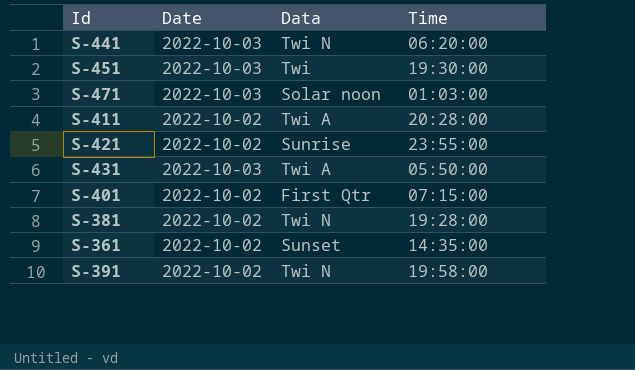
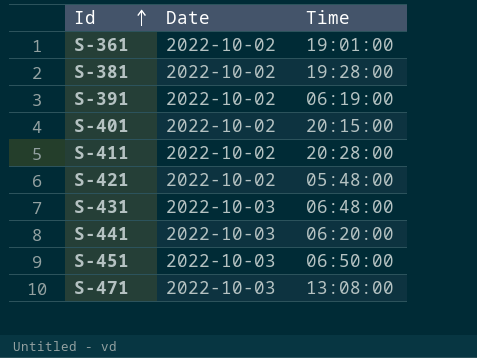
row order: none -> Id ascending
column Data | position: 3 -> none
S-361 | Time: 14:35:00 -> 19:01:00
S-391 | Time: 19:58:00 -> 06:19:00
S-401 | Time: 07:15:00 -> 20:15:00
S-421 | Time: 23:55:00 -> 05:48:00
S-431 | Time: 05:50:00 -> 06:48:00
S-451 | Time: 19:30:00 -> 06:50:00
S-471 | Time: 01:03:00 -> 13:08:00

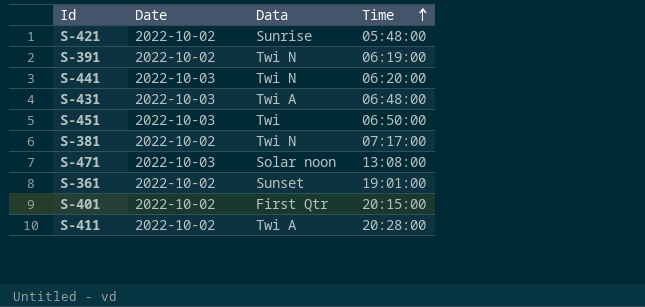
row order: Id ascending -> Time ascending
column Data | position: none -> 3
S-381 | Time: 19:28:00 -> 07:17:00

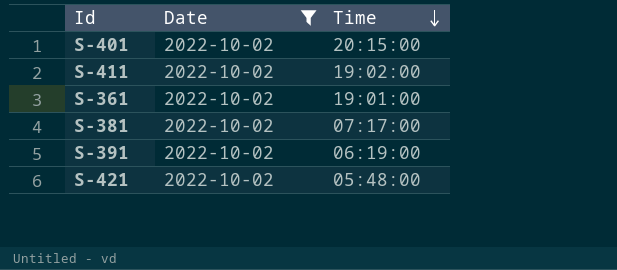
filter: none -> Date = 2022-10-02
row order: Time ascending -> Time descending
column Data | position: 3 -> none
S-411 | Time: 20:28:00 -> 19:02:00

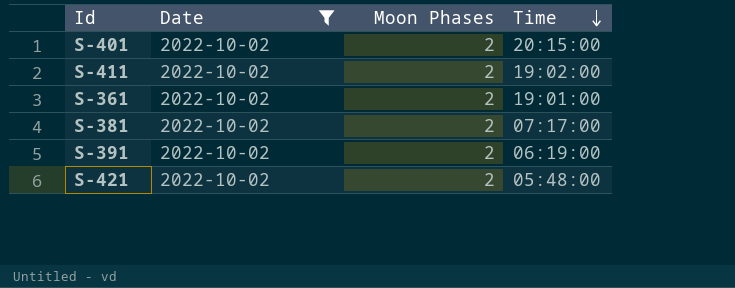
column Moon Phases | position: none -> 3

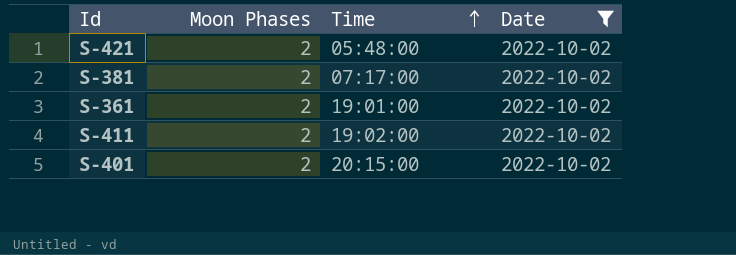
row order: Time descending -> Time ascending
column Date | position: 2 -> 4
row S-391: 2022-10-02 | 2 | 06:19:00 -> none

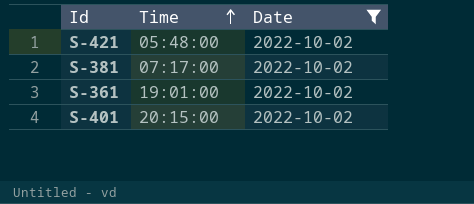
column Moon Phases | position: 2 -> none
row S-411: 2 | 19:02:00 | 2022-10-02 -> none

